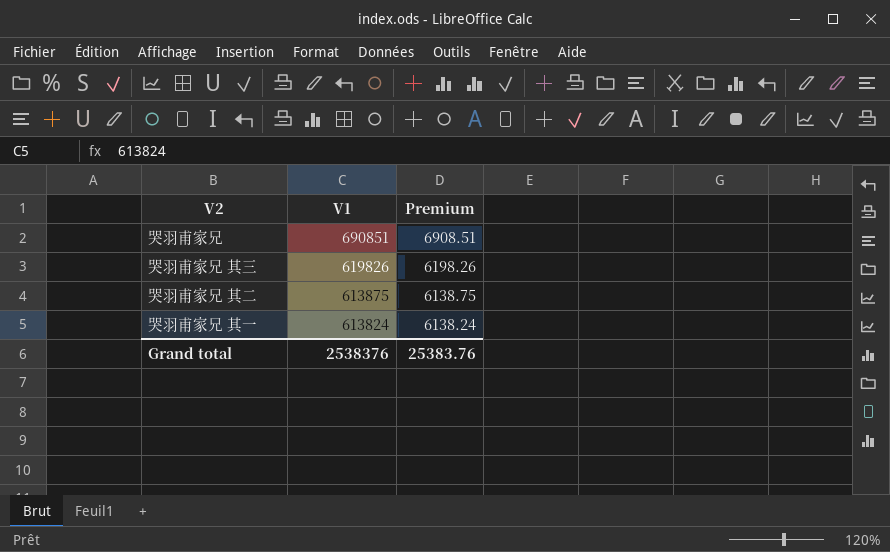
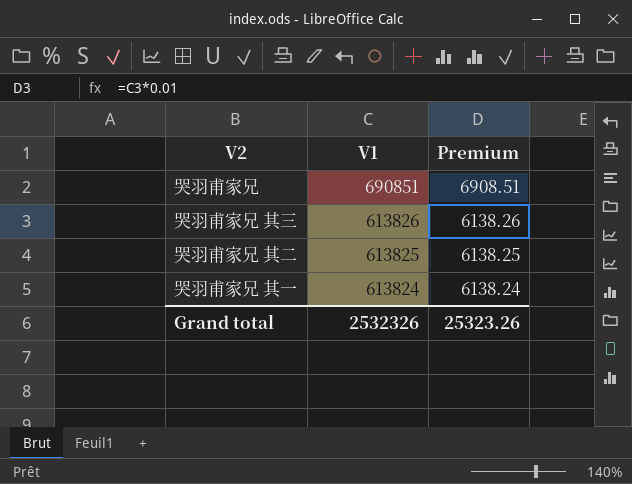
哭羽甫家兄 其三 | V1: 619826 -> 613826
哭羽甫家兄 其三 | Premium: 6198.26 -> 6138.26
哭羽甫家兄 其二 | V1: 613875 -> 613825
哭羽甫家兄 其二 | Premium: 6138.75 -> 6138.25
Grand total | V1: 2538376 -> 2532326
Grand total | Premium: 25383.76 -> 25323.26

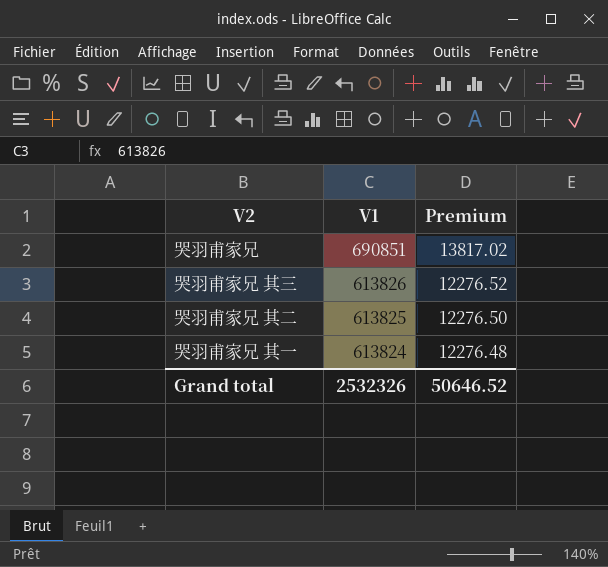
column Premium | formula: [V1] * 0.01 -> [V1] * 0.02
Grand total | Premium: 25323.26 -> 50646.52

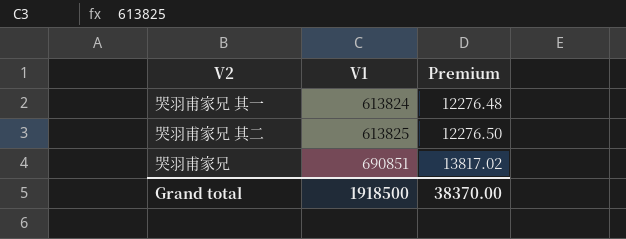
row order: V1 descending -> V1 ascending
row 哭羽甫家兄 其三: 613826 | 12276.52 -> none
Grand total | V1: 2532326 -> 1918500
Grand total | Premium: 50646.52 -> 38370.00

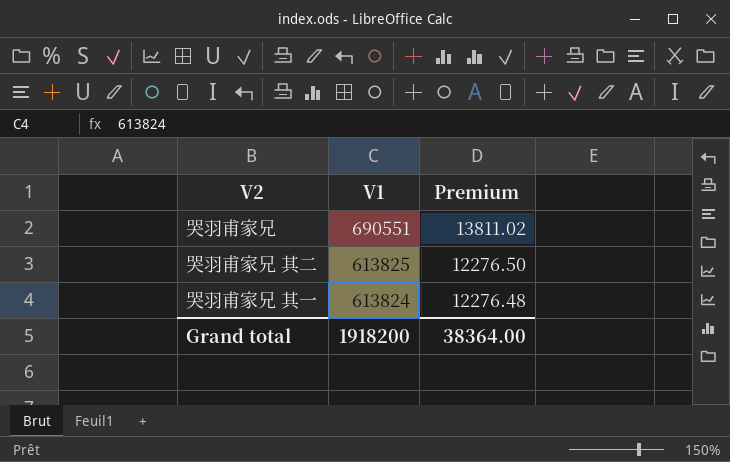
row order: V1 ascending -> V1 descending
哭羽甫家兄 | V1: 690851 -> 690551
哭羽甫家兄 | Premium: 13817.02 -> 13811.02
Grand total | V1: 1918500 -> 1918200
Grand total | Premium: 38370.00 -> 38364.00

